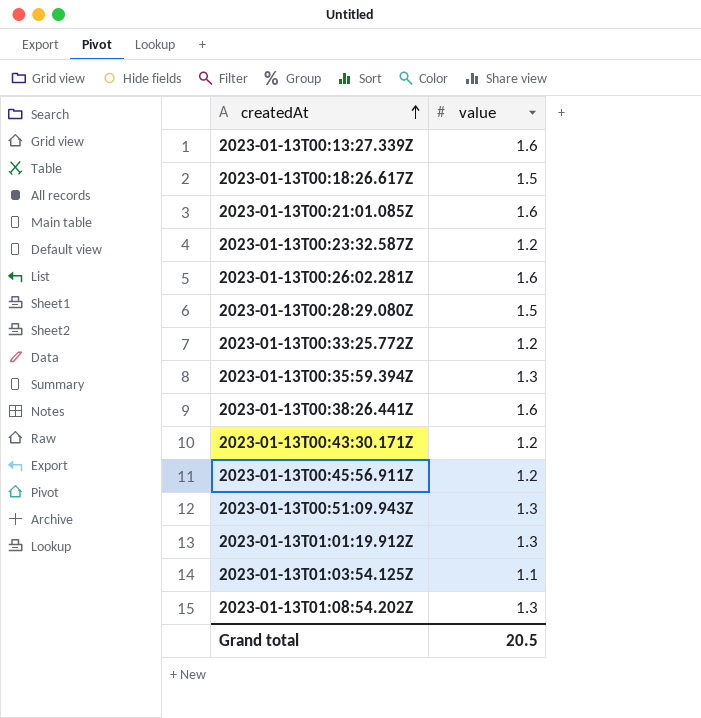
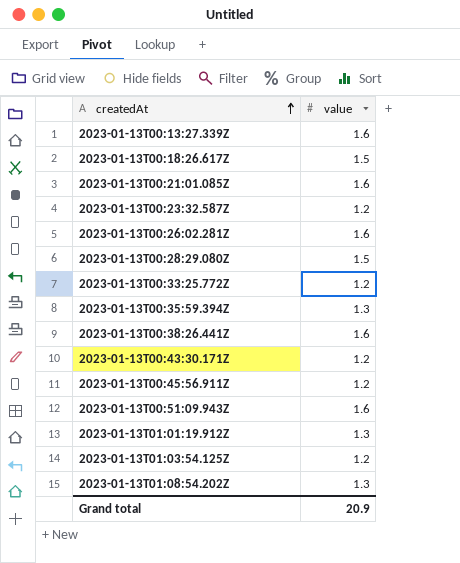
2023-01-13T00:51:09.943Z | value: 1.3 -> 1.6
2023-01-13T01:03:54.125Z | value: 1.1 -> 1.2
Grand total | value: 20.5 -> 20.9

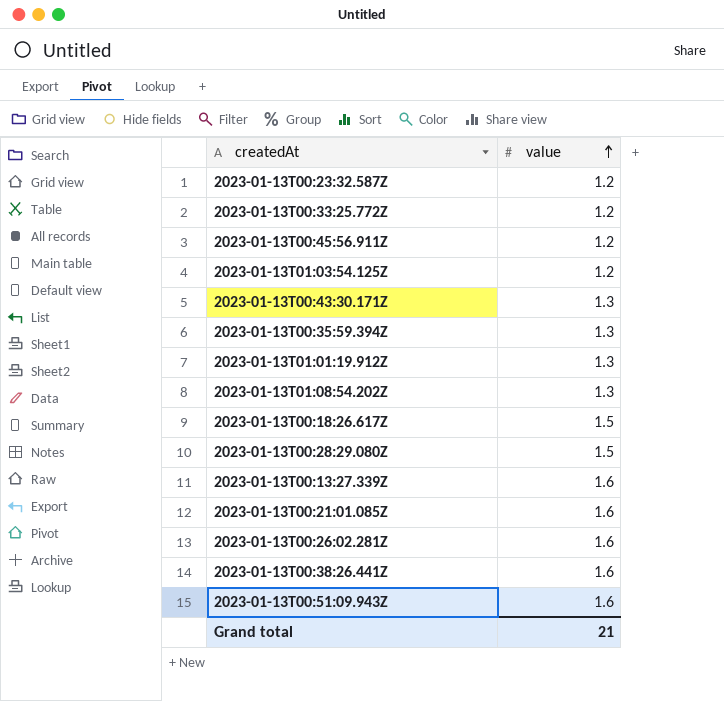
row order: createdAt ascending -> value ascending
2023-01-13T00:43:30.171Z | value: 1.2 -> 1.3
Grand total | value: 20.9 -> 21

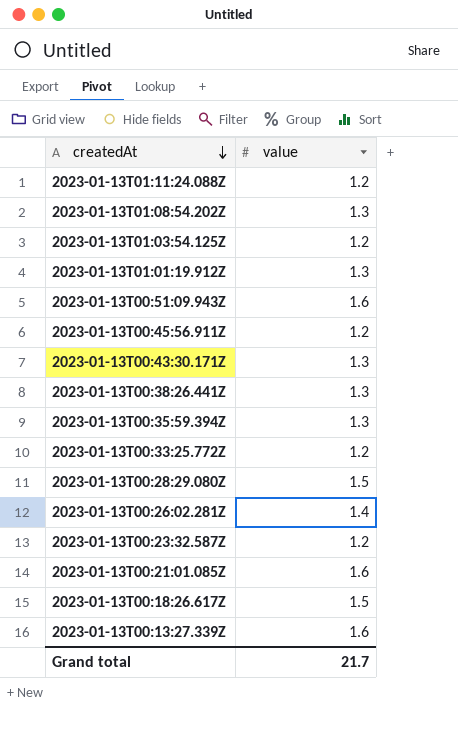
row order: value ascending -> createdAt descending
row 2023-01-13T01:11:24.088Z: none -> 1.2
2023-01-13T00:38:26.441Z | value: 1.6 -> 1.3
2023-01-13T00:26:02.281Z | value: 1.6 -> 1.4
Grand total | value: 21 -> 21.7

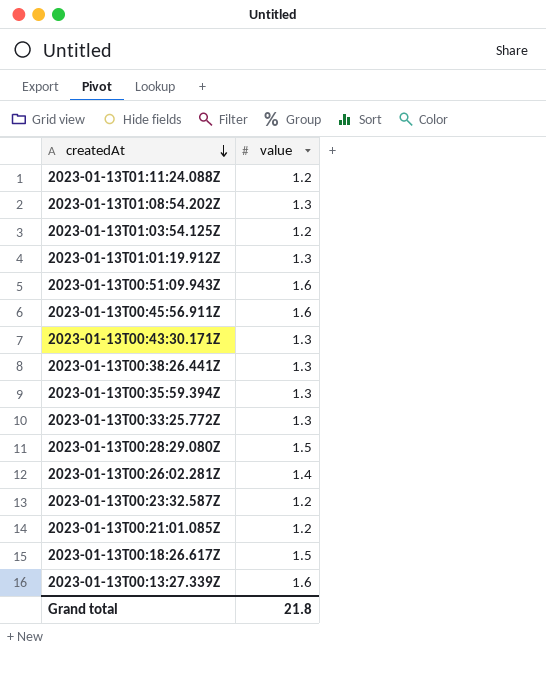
2023-01-13T00:45:56.911Z | value: 1.2 -> 1.6
2023-01-13T00:33:25.772Z | value: 1.2 -> 1.3
2023-01-13T00:21:01.085Z | value: 1.6 -> 1.2
Grand total | value: 21.7 -> 21.8

